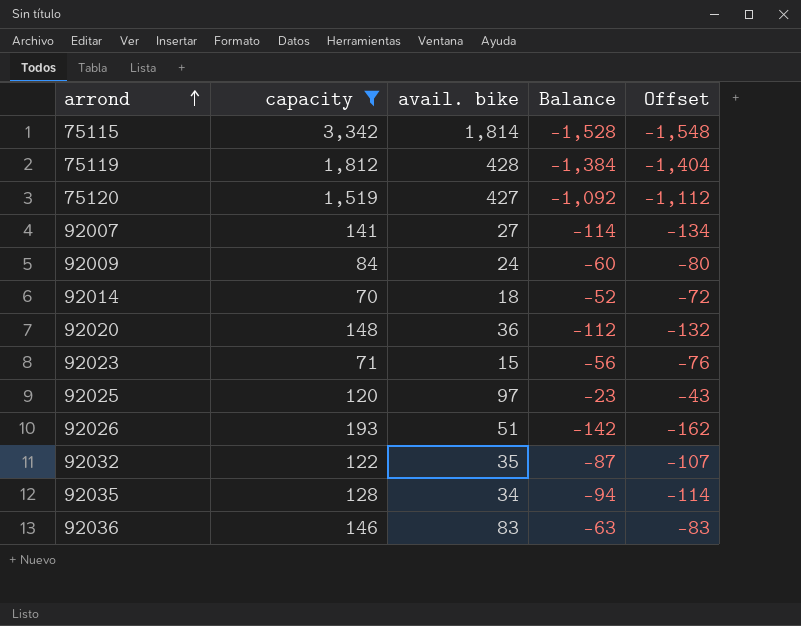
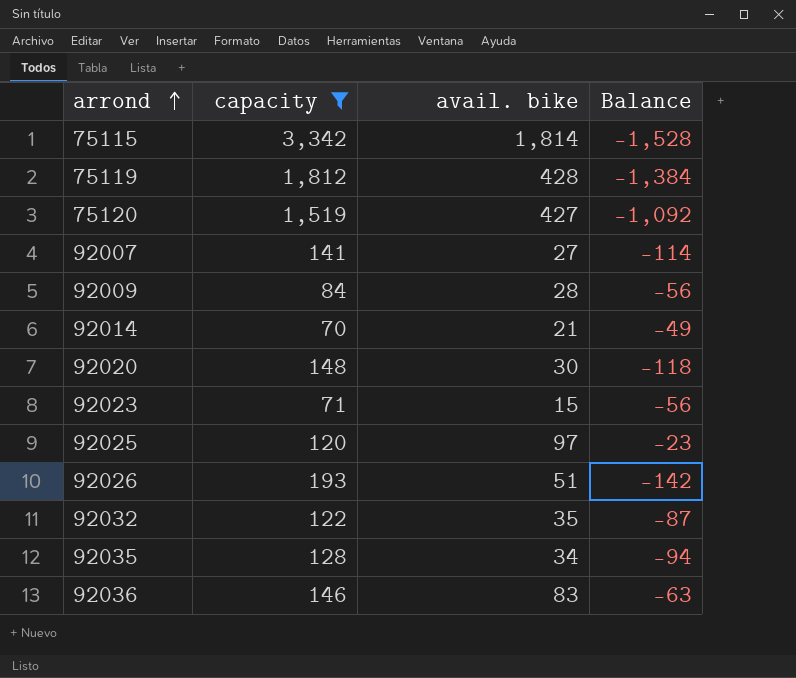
column Offset | formula: [Balance] - 20 -> none
92009 | avail. bike: 24 -> 28
92009 | Balance: -60 -> -56
92014 | avail. bike: 18 -> 21
92014 | Balance: -52 -> -49
92020 | avail. bike: 36 -> 30
92020 | Balance: -112 -> -118

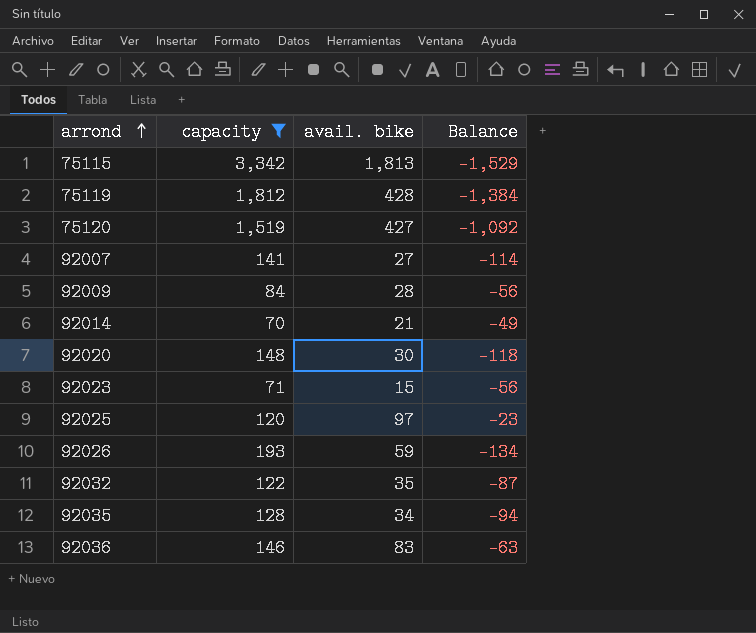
75115 | avail. bike: 1,814 -> 1,813
75115 | Balance: -1,528 -> -1,529
92026 | avail. bike: 51 -> 59
92026 | Balance: -142 -> -134

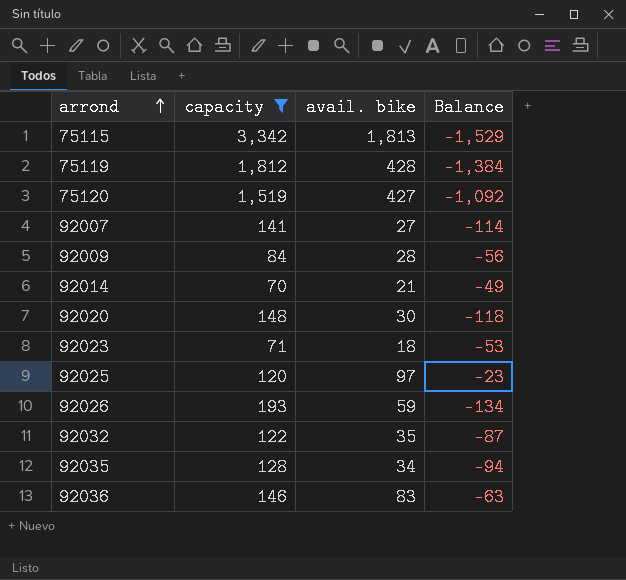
92023 | avail. bike: 15 -> 18
92023 | Balance: -56 -> -53

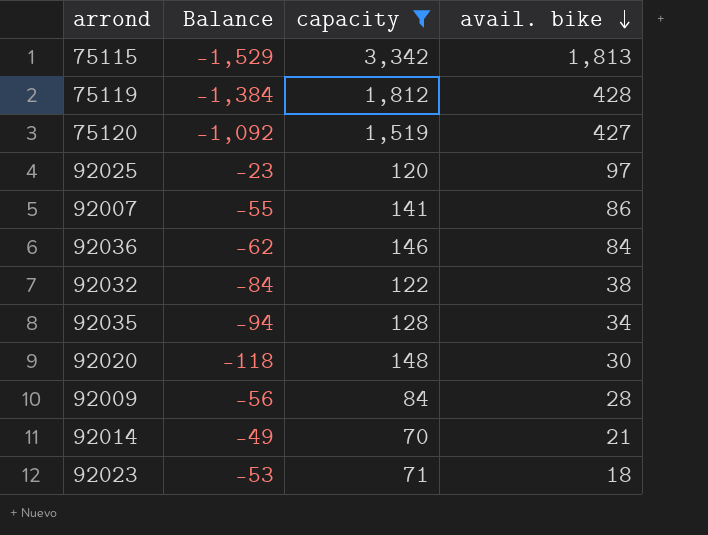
row order: arrond ascending -> avail. bike descending
column Balance | position: 4 -> 2
row 92026: 193 | 59 | -134 -> none
92007 | Balance: -114 -> -55
92007 | avail. bike: 27 -> 86
92036 | Balance: -63 -> -62
92036 | avail. bike: 83 -> 84
92032 | Balance: -87 -> -84
92032 | avail. bike: 35 -> 38

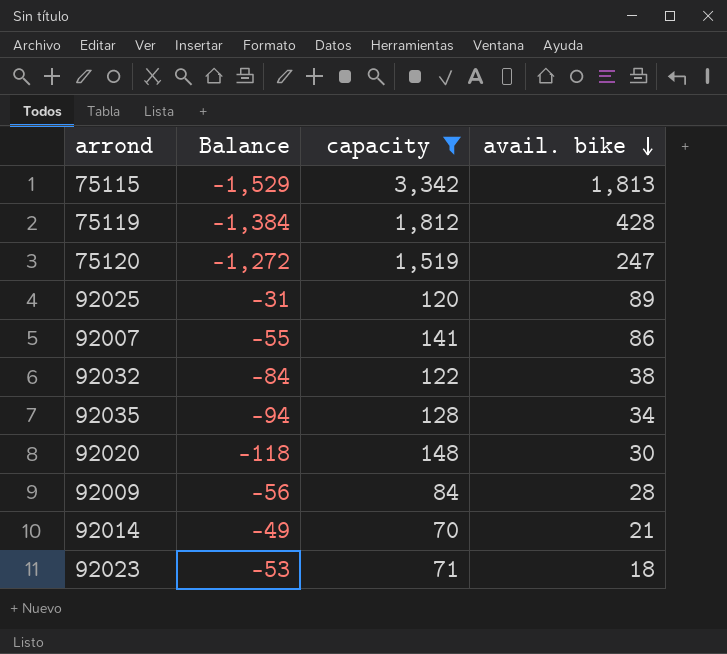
row 92036: -62 | 146 | 84 -> none
75120 | Balance: -1,092 -> -1,272
75120 | avail. bike: 427 -> 247
92025 | Balance: -23 -> -31
92025 | avail. bike: 97 -> 89

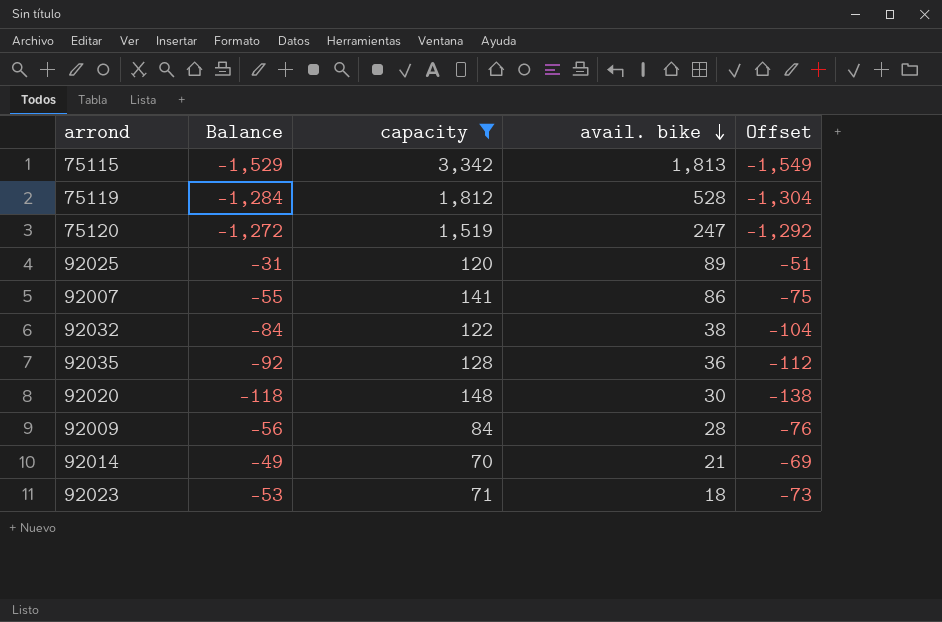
column Offset | formula: none -> [Balance] - 20
75119 | Balance: -1,384 -> -1,284
75119 | avail. bike: 428 -> 528
92035 | Balance: -94 -> -92
92035 | avail. bike: 34 -> 36

